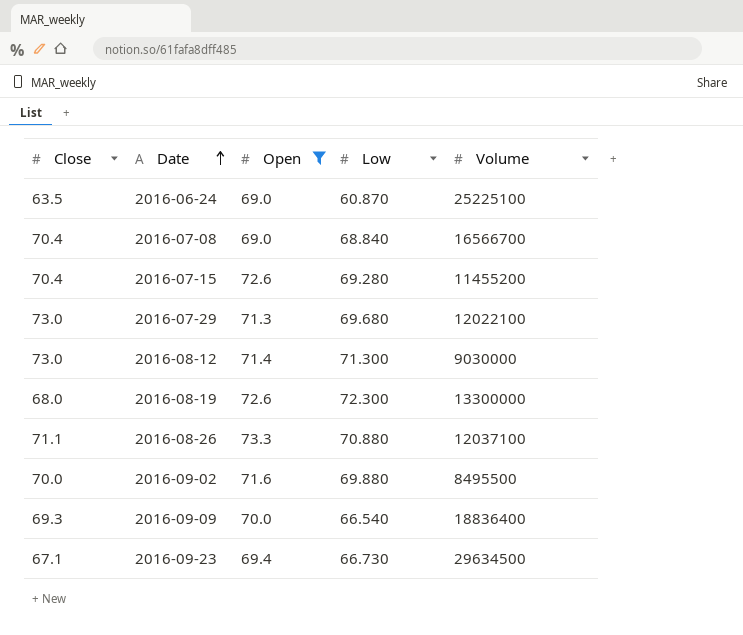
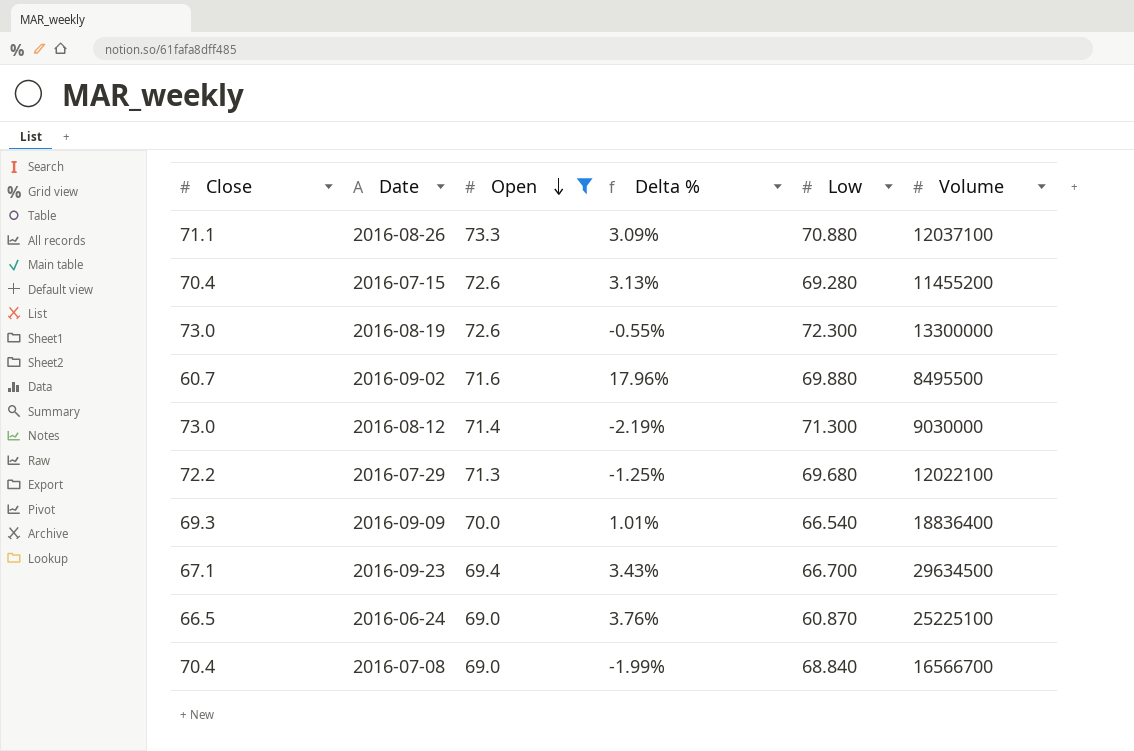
row order: Date ascending -> Open descending
column Delta % | formula: none -> ([Open] - [Close]) / [Close]
2016-08-19 | Close: 68.0 -> 73.0
2016-09-02 | Close: 70.0 -> 60.7
2016-07-29 | Close: 73.0 -> 72.2
2016-09-23 | Low: 66.730 -> 66.700
2016-06-24 | Close: 63.5 -> 66.5

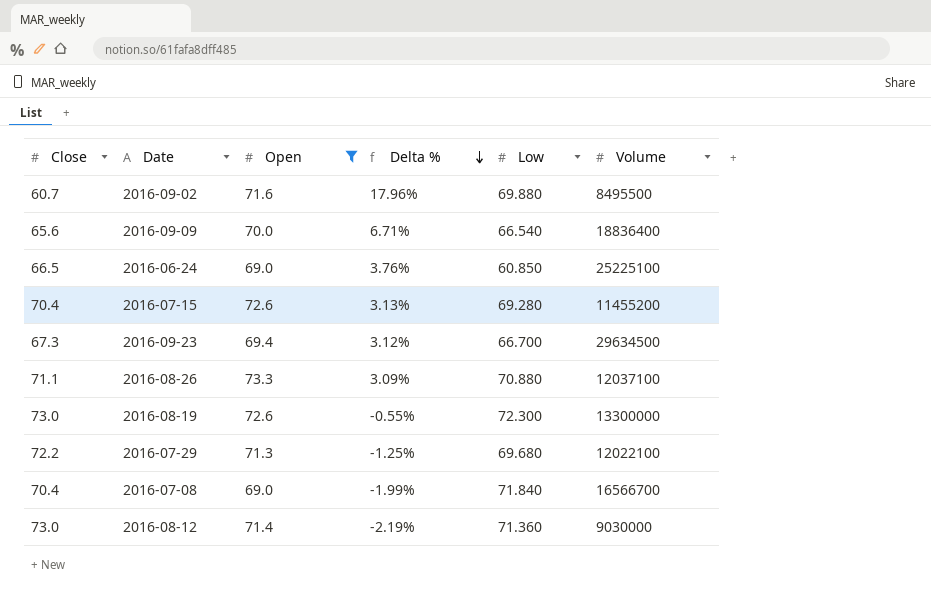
row order: Open descending -> Delta % descending
2016-09-09 | Close: 69.3 -> 65.6
2016-09-09 | Delta %: 1.01% -> 6.71%
2016-06-24 | Low: 60.870 -> 60.850
2016-09-23 | Close: 67.1 -> 67.3
2016-09-23 | Delta %: 3.43% -> 3.12%
2016-07-08 | Low: 68.840 -> 71.840
2016-08-12 | Low: 71.300 -> 71.360

